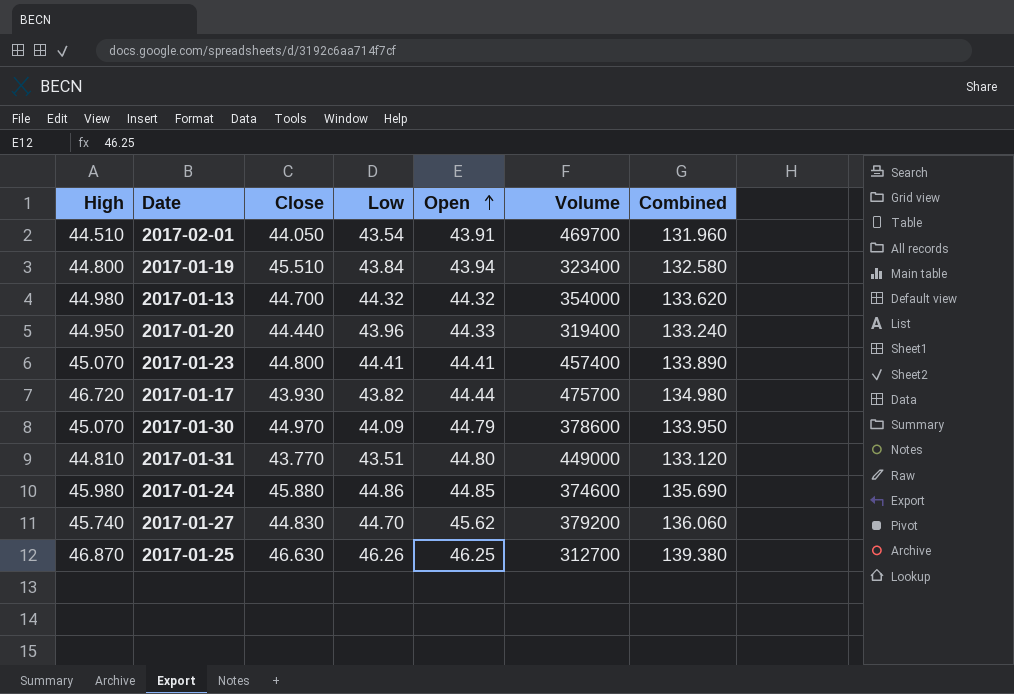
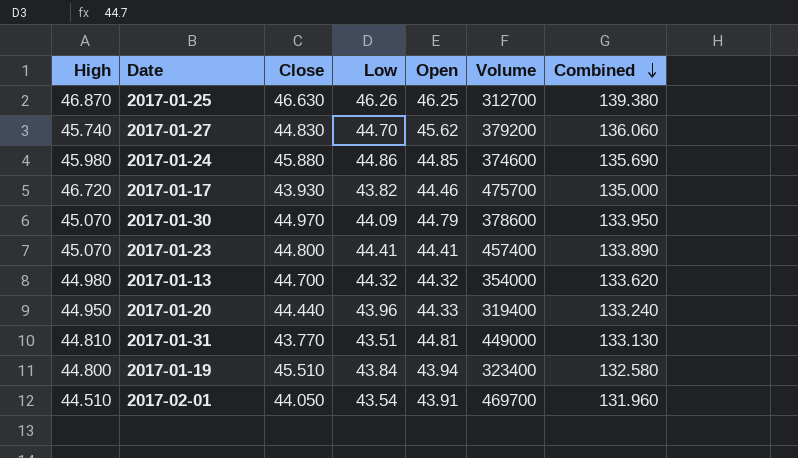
row order: Open ascending -> Combined descending
2017-01-17 | Open: 44.44 -> 44.46
2017-01-17 | Combined: 134.980 -> 135.000
2017-01-31 | Open: 44.80 -> 44.81
2017-01-31 | Combined: 133.120 -> 133.130

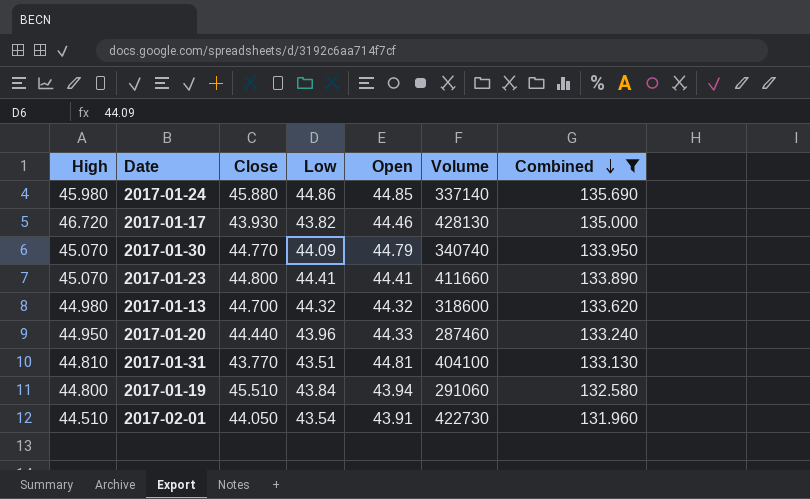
filter: none -> Combined <= 135.690
2017-01-24 | Volume: 374600 -> 337140
2017-01-17 | Volume: 475700 -> 428130
2017-01-30 | Close: 44.970 -> 44.770
2017-01-30 | Volume: 378600 -> 340740
2017-01-23 | Volume: 457400 -> 411660
2017-01-13 | Volume: 354000 -> 318600
2017-01-20 | Volume: 319400 -> 287460
2017-01-31 | Volume: 449000 -> 404100
2017-01-19 | Volume: 323400 -> 291060
2017-02-01 | Volume: 469700 -> 422730

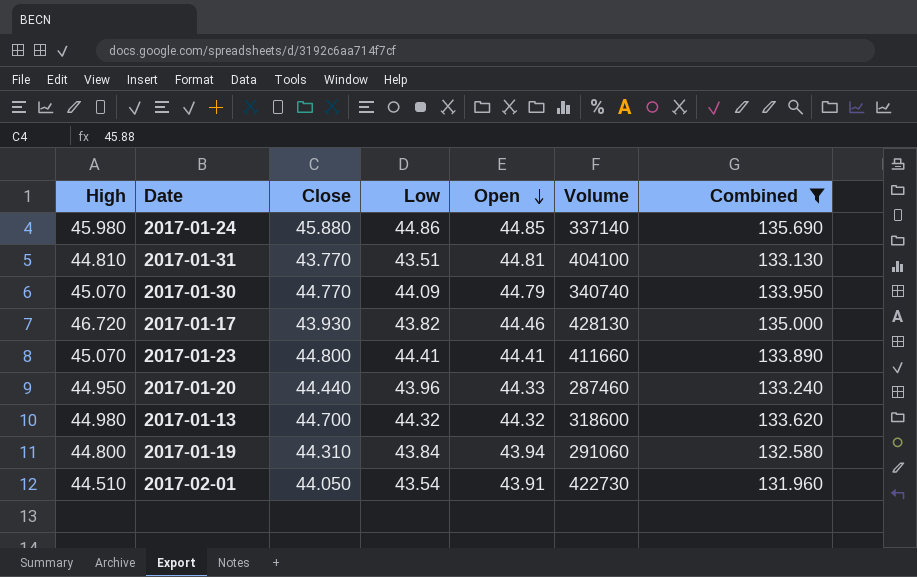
row order: Combined descending -> Open descending
2017-01-19 | Close: 45.510 -> 44.310

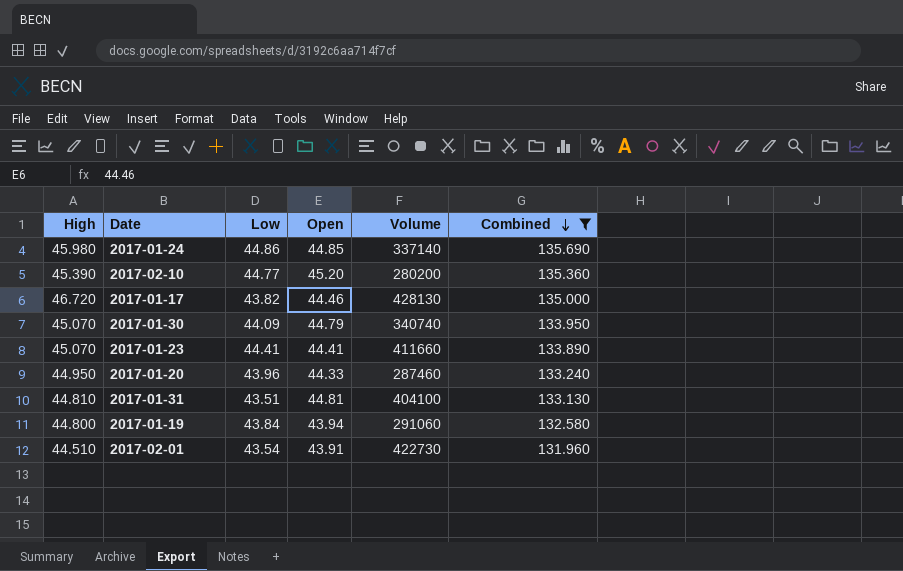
row order: Open descending -> Combined descending
column Close | position: 3 -> none
row 2017-01-13: 44.980 | 44.700 | 44.32 | 44.32 | 318600 | 133.620 -> none
row 2017-02-10: none -> 45.390 | 44.77 | 45.20 | 280200 | 135.360

